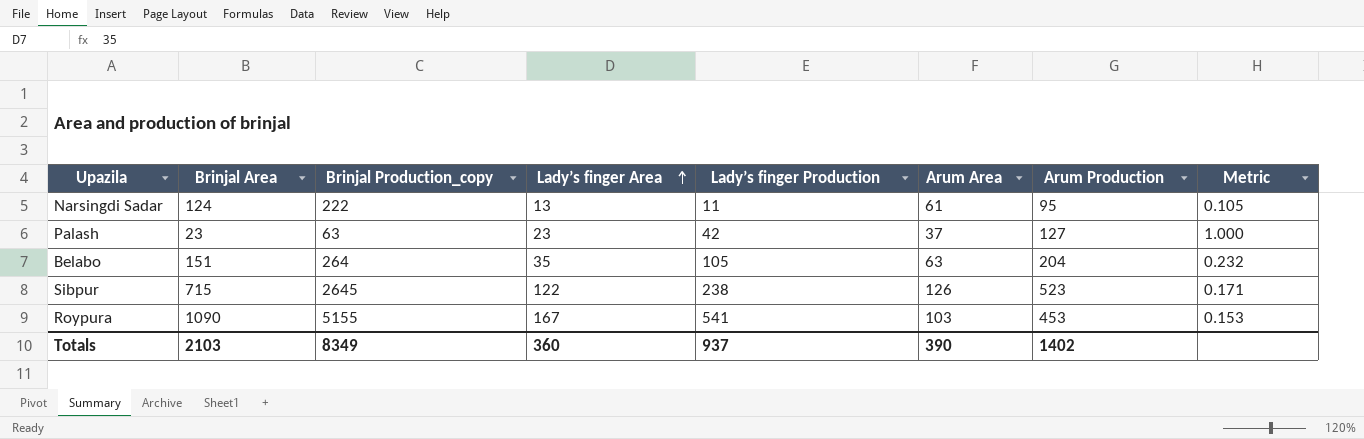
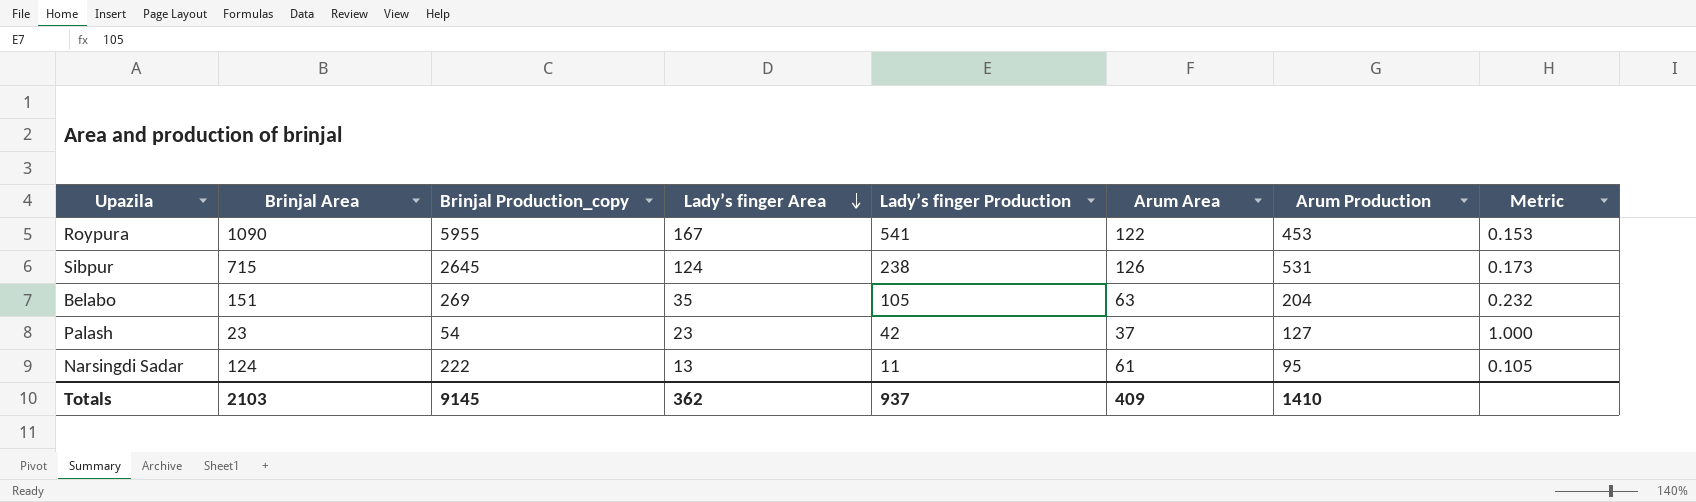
row order: Lady’s finger Area ascending -> Lady’s finger Area descending
Roypura | Brinjal Production_copy: 5155 -> 5955
Roypura | Arum Area: 103 -> 122
Sibpur | Lady’s finger Area: 122 -> 124
Sibpur | Arum Production: 523 -> 531
Sibpur | Metric: 0.171 -> 0.173
Belabo | Brinjal Production_copy: 264 -> 269
Palash | Brinjal Production_copy: 63 -> 54
Totals | Brinjal Production_copy: 8349 -> 9145
Totals | Lady’s finger Area: 360 -> 362
Totals | Arum Area: 390 -> 409
Totals | Arum Production: 1402 -> 1410

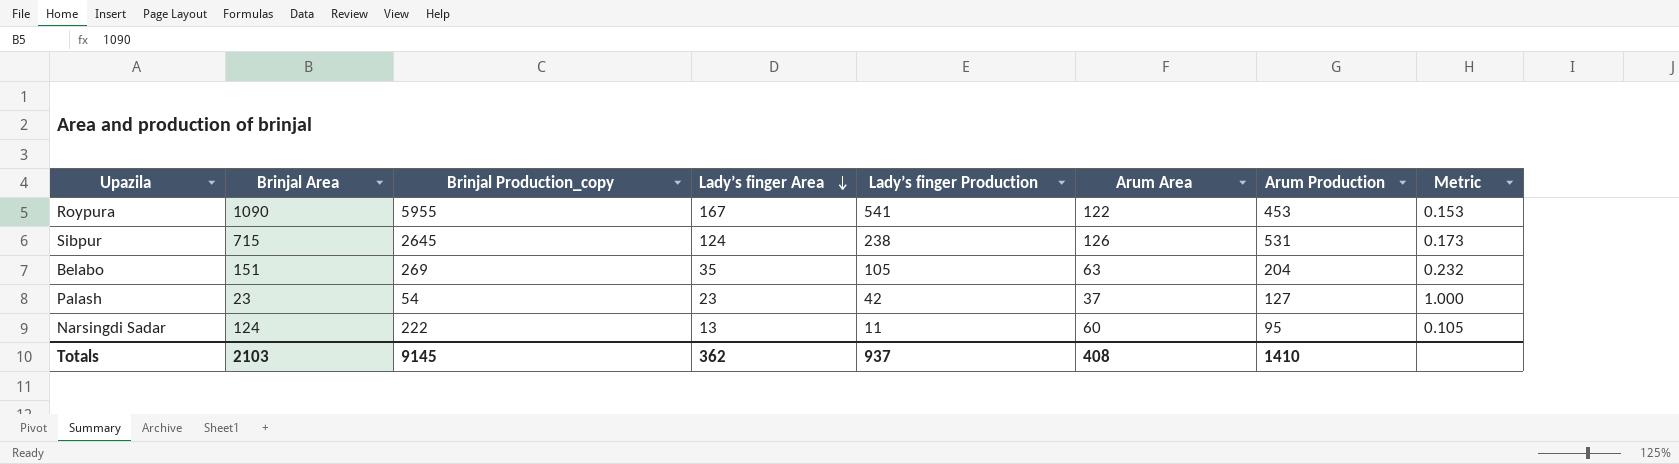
Narsingdi Sadar | Arum Area: 61 -> 60
Totals | Arum Area: 409 -> 408

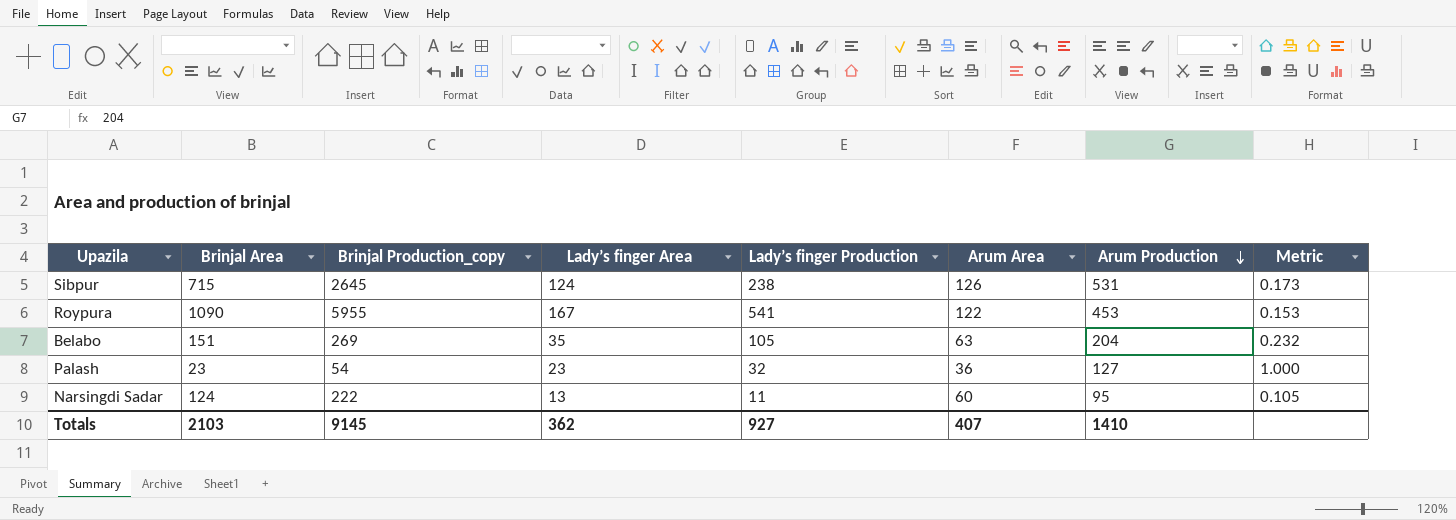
row order: Lady’s finger Area descending -> Arum Production descending
Palash | Lady’s finger Production: 42 -> 32
Palash | Arum Area: 37 -> 36
Totals | Lady’s finger Production: 937 -> 927
Totals | Arum Area: 408 -> 407

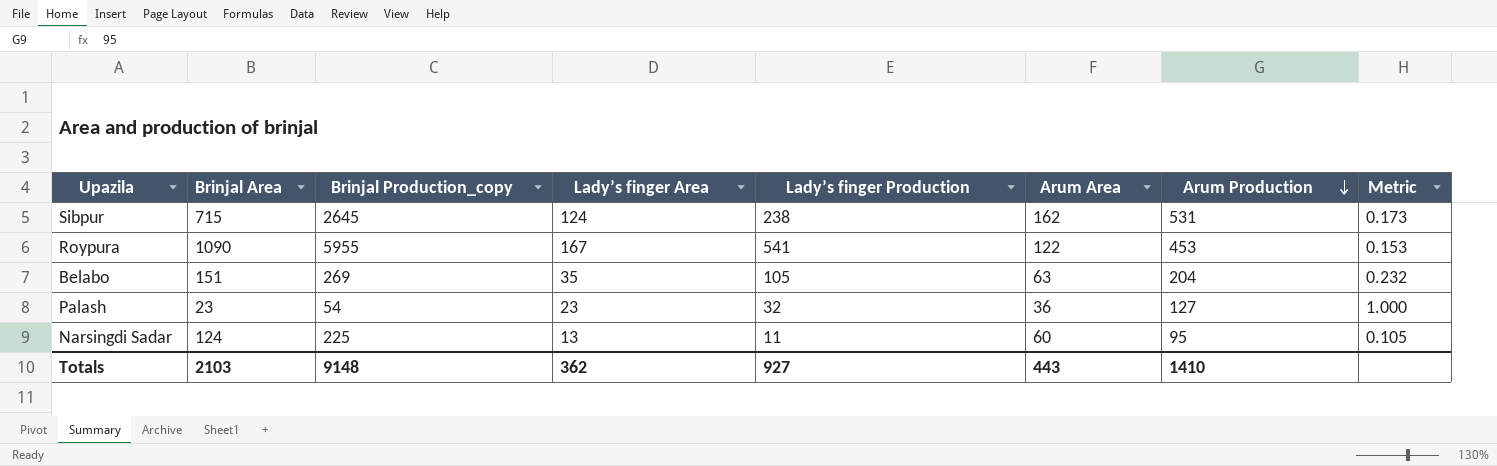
Sibpur | Arum Area: 126 -> 162
Narsingdi Sadar | Brinjal Production_copy: 222 -> 225
Totals | Brinjal Production_copy: 9145 -> 9148
Totals | Arum Area: 407 -> 443

